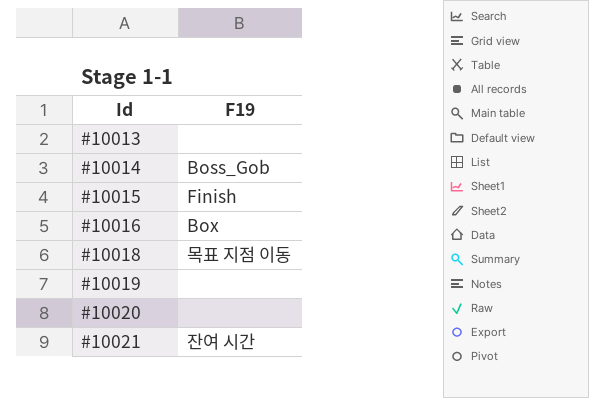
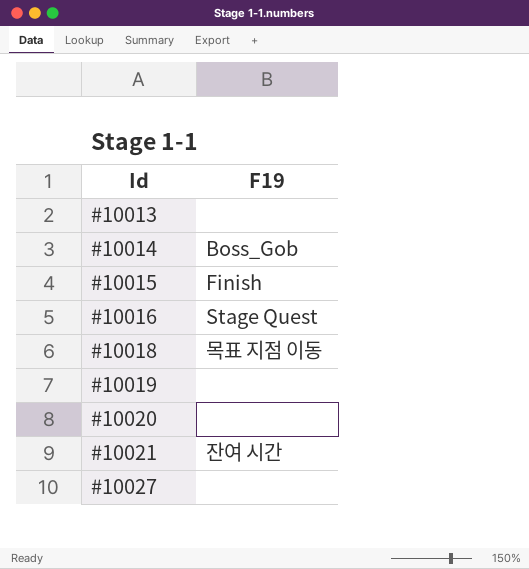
#10016 | F19: Box -> Stage Quest
row #10027: none -> none

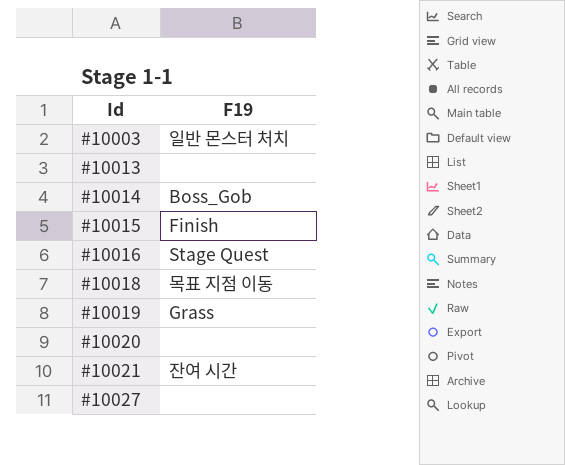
row #10003: none -> 일반 몬스터 처치
#10019 | F19: none -> Grass

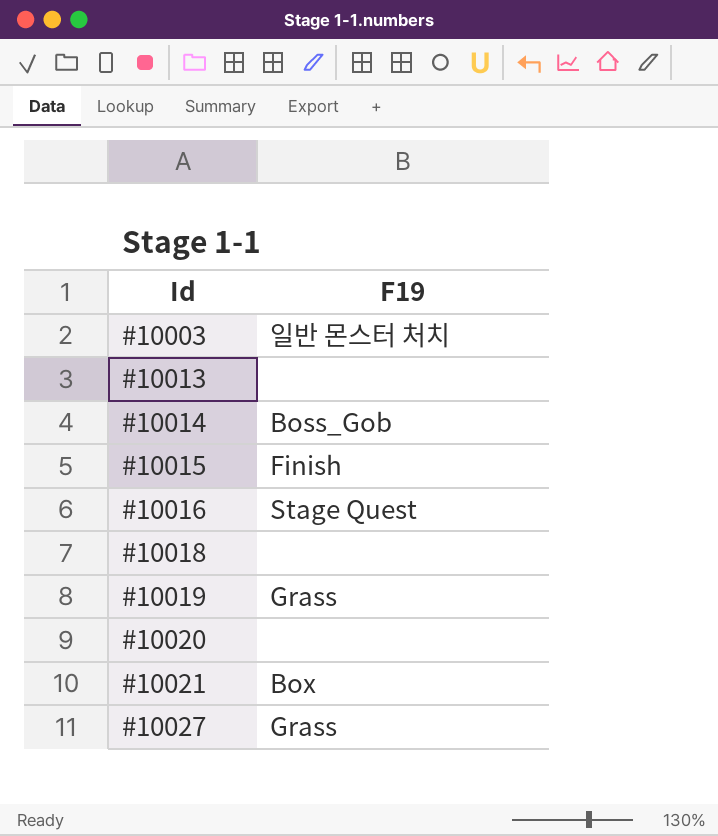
#10018 | F19: 목표 지점 이동 -> none
#10021 | F19: 잔여 시간 -> Box
#10027 | F19: none -> Grass

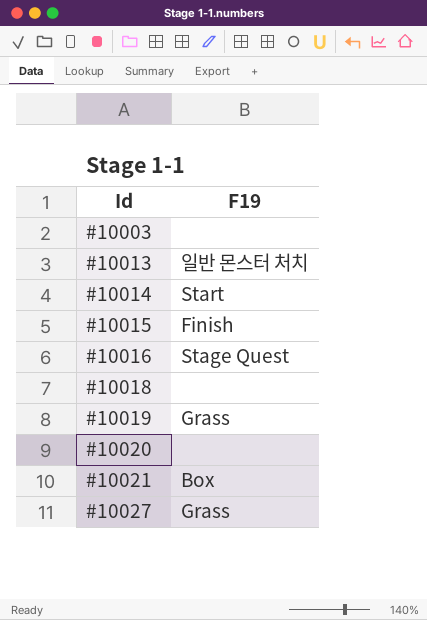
#10003 | F19: 일반 몬스터 처치 -> none
#10013 | F19: none -> 일반 몬스터 처치
#10014 | F19: Boss_Gob -> Start

